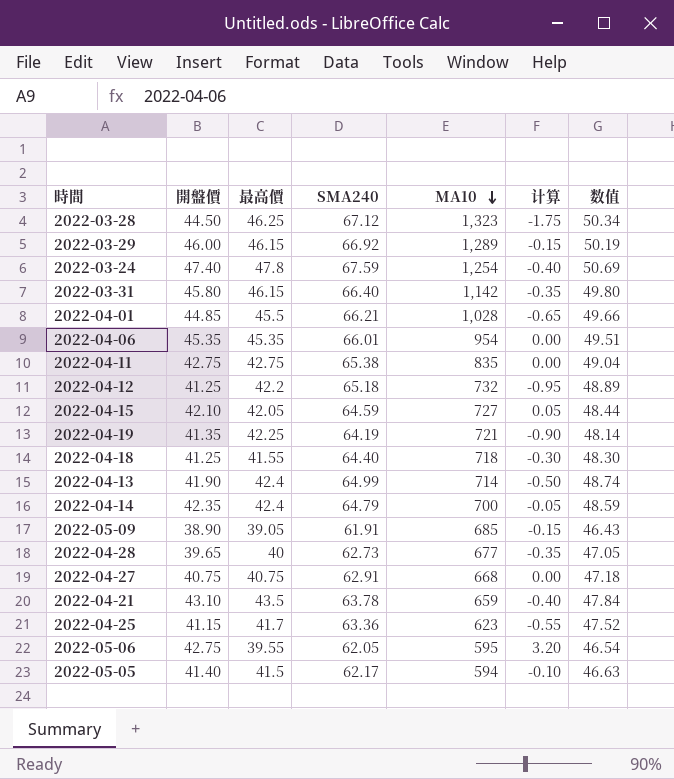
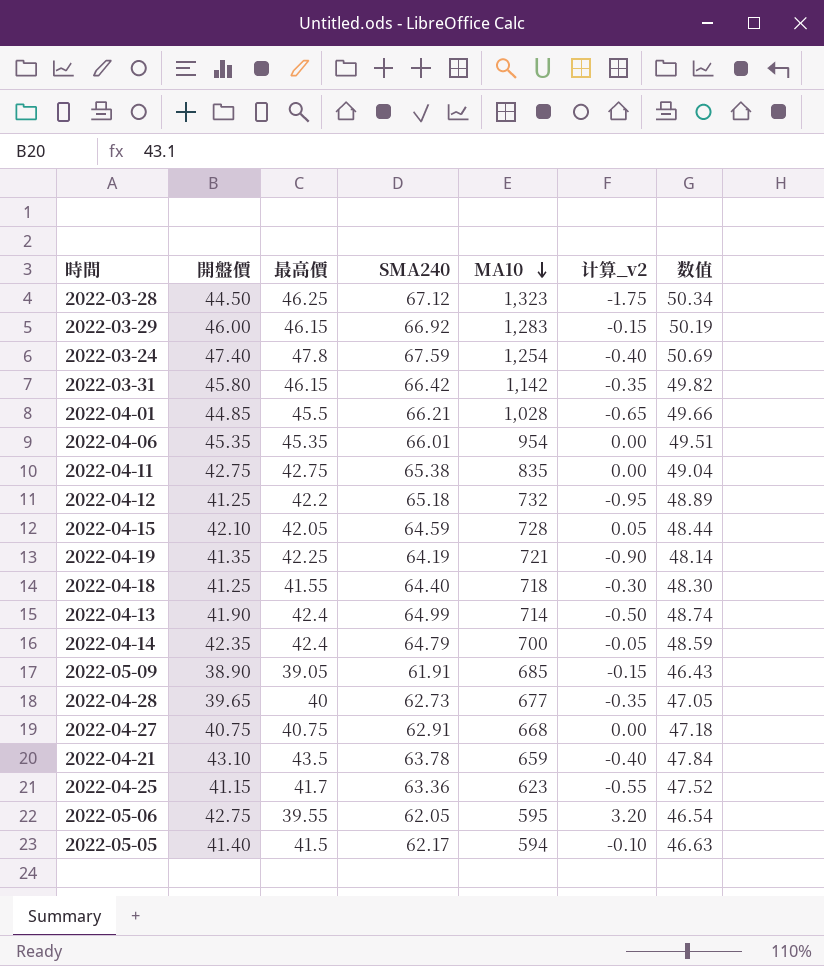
column name: 计算 -> 计算_v2
2022-03-29 | MA10: 1,289 -> 1,283
2022-03-31 | SMA240: 66.40 -> 66.42
2022-03-31 | 数值: 49.80 -> 49.82
2022-04-15 | MA10: 727 -> 728

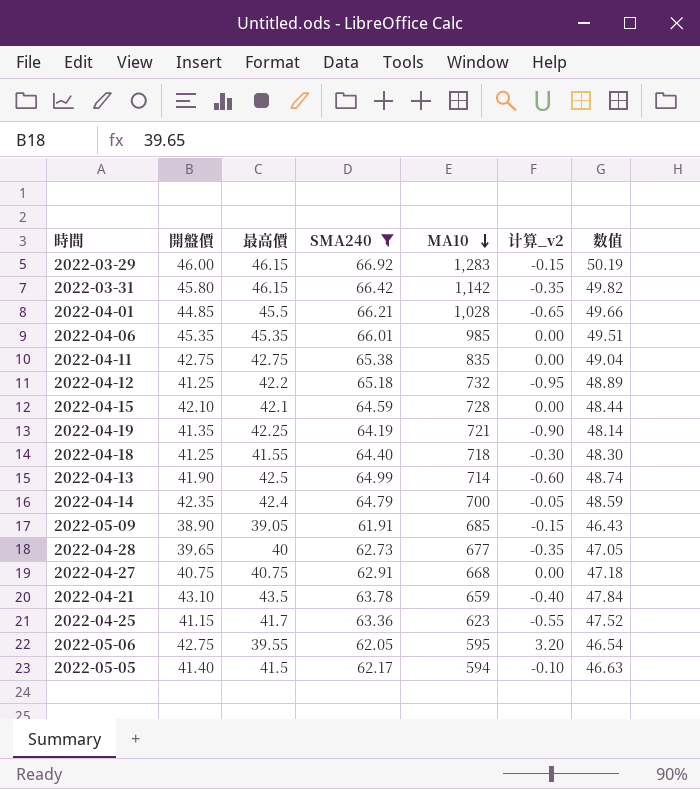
filter: none -> SMA240 <= 66.92
2022-04-06 | MA10: 954 -> 985
2022-04-15 | 最高價: 42.05 -> 42.1
2022-04-15 | 计算_v2: 0.05 -> 0.00
2022-04-13 | 最高價: 42.4 -> 42.5
2022-04-13 | 计算_v2: -0.50 -> -0.60

